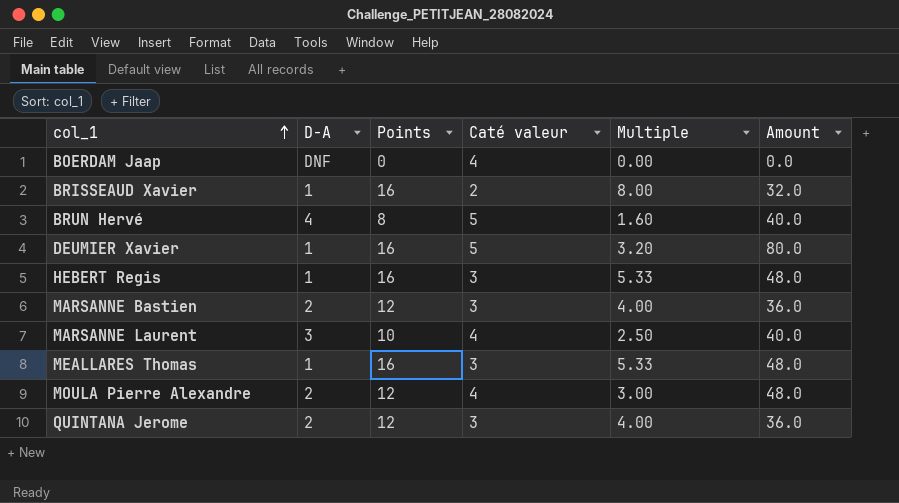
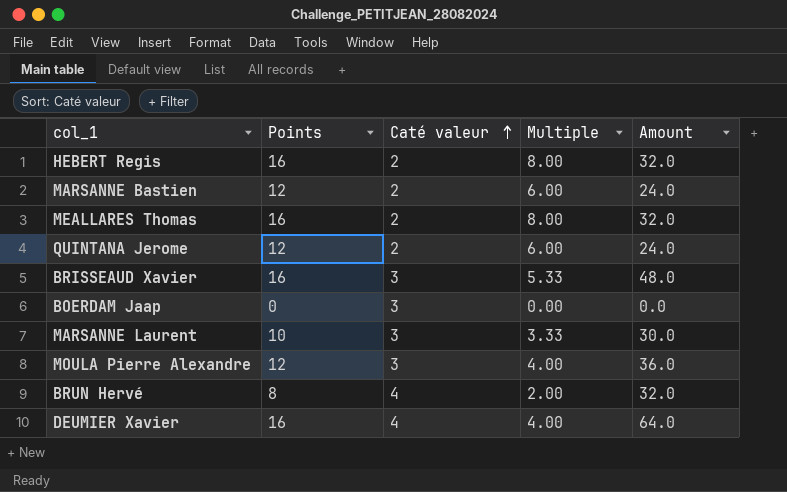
row order: col_1 ascending -> Caté valeur ascending
column D-A | position: 2 -> none
HEBERT Regis | Caté valeur: 3 -> 2
HEBERT Regis | Multiple: 5.33 -> 8.00
HEBERT Regis | Amount: 48.0 -> 32.0
MARSANNE Bastien | Caté valeur: 3 -> 2
MARSANNE Bastien | Multiple: 4.00 -> 6.00
MARSANNE Bastien | Amount: 36.0 -> 24.0
MEALLARES Thomas | Caté valeur: 3 -> 2
MEALLARES Thomas | Multiple: 5.33 -> 8.00
MEALLARES Thomas | Amount: 48.0 -> 32.0
QUINTANA Jerome | Caté valeur: 3 -> 2
QUINTANA Jerome | Multiple: 4.00 -> 6.00
QUINTANA Jerome | Amount: 36.0 -> 24.0
BRISSEAUD Xavier | Caté valeur: 2 -> 3
BRISSEAUD Xavier | Multiple: 8.00 -> 5.33
BRISSEAUD Xavier | Amount: 32.0 -> 48.0
BOERDAM Jaap | Caté valeur: 4 -> 3
MARSANNE Laurent | Caté valeur: 4 -> 3
MARSANNE Laurent | Multiple: 2.50 -> 3.33
MARSANNE Laurent | Amount: 40.0 -> 30.0
MOULA Pierre Alexandre | Caté valeur: 4 -> 3
MOULA Pierre Alexandre | Multiple: 3.00 -> 4.00
MOULA Pierre Alexandre | Amount: 48.0 -> 36.0
BRUN Hervé | Caté valeur: 5 -> 4
BRUN Hervé | Multiple: 1.60 -> 2.00
BRUN Hervé | Amount: 40.0 -> 32.0
DEUMIER Xavier | Caté valeur: 5 -> 4
DEUMIER Xavier | Multiple: 3.20 -> 4.00
DEUMIER Xavier | Amount: 80.0 -> 64.0

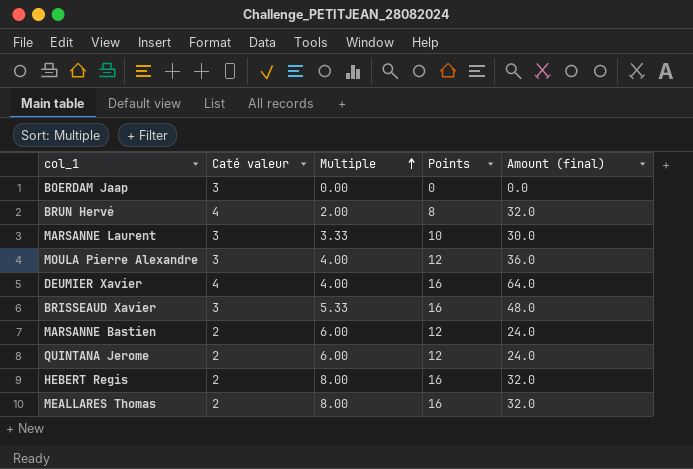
row order: Caté valeur ascending -> Multiple ascending
column Points | position: 2 -> 4
column name: Amount -> Amount (final)

